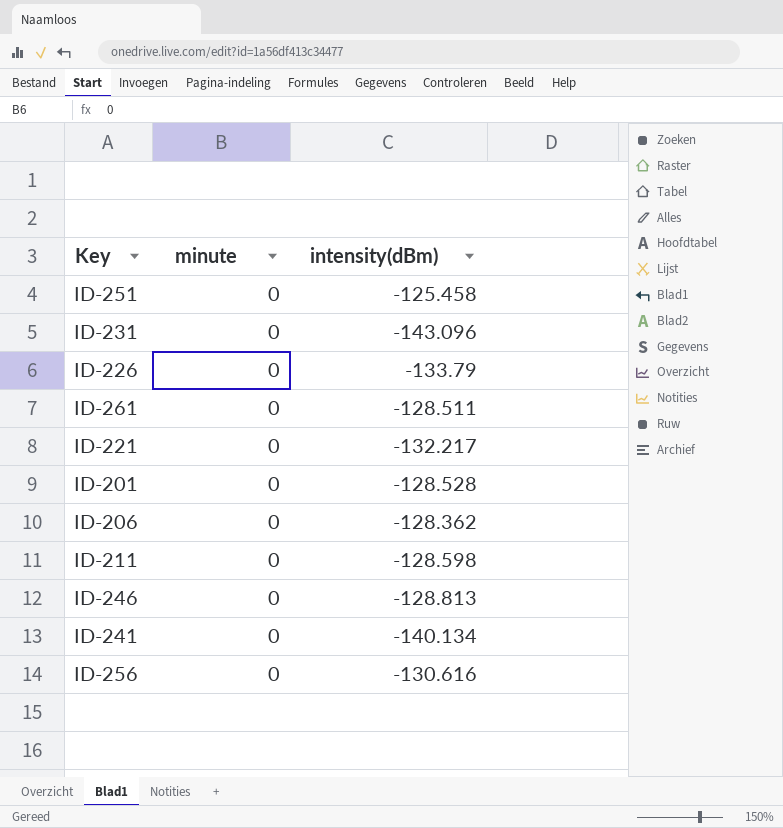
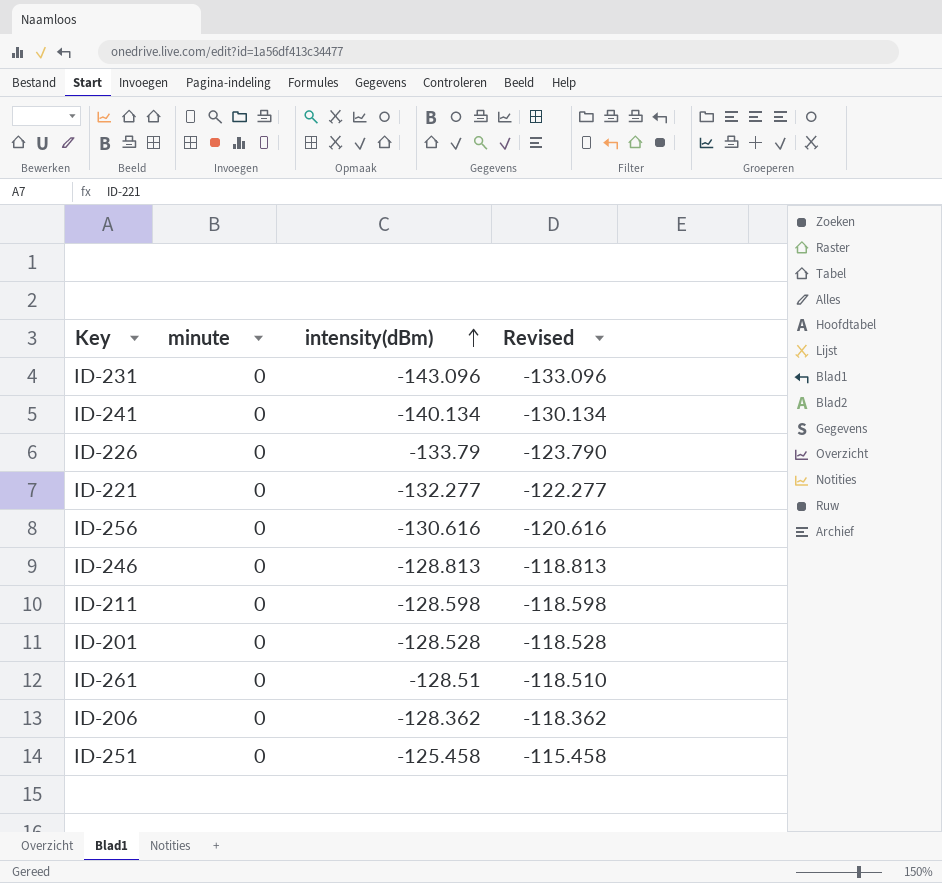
row order: none -> intensity(dBm) ascending
column Revised | formula: none -> [intensity(dBm)] + 10
ID-221 | intensity(dBm): -132.217 -> -132.277
ID-261 | intensity(dBm): -128.511 -> -128.51

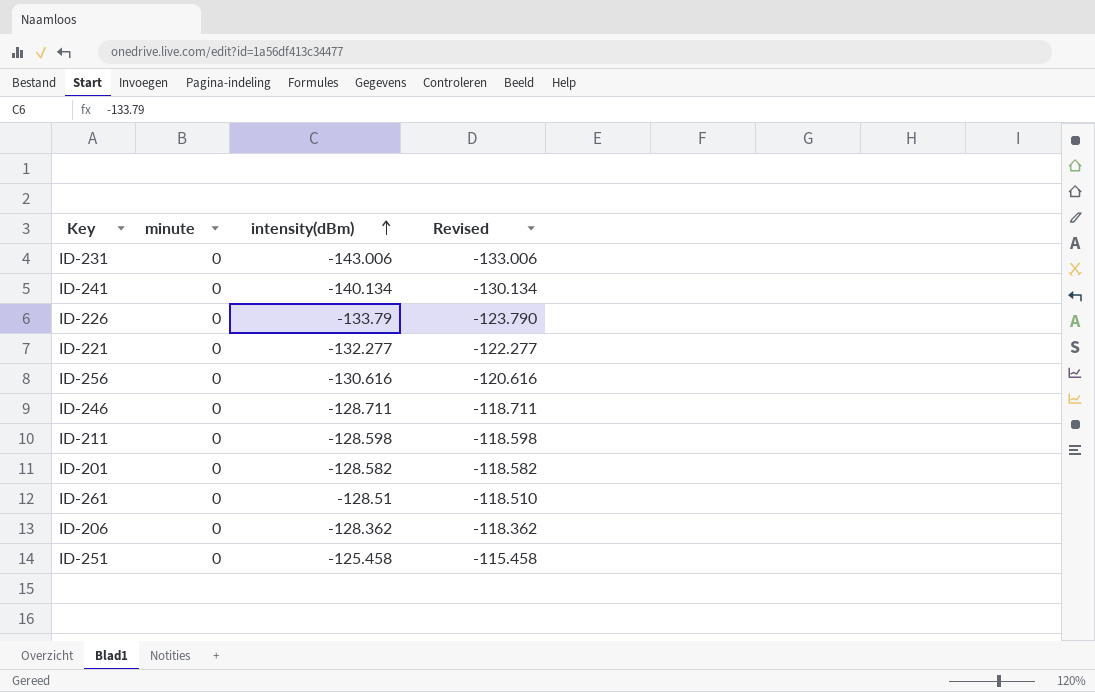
ID-231 | intensity(dBm): -143.096 -> -143.006
ID-231 | Revised: -133.096 -> -133.006
ID-246 | intensity(dBm): -128.813 -> -128.711
ID-246 | Revised: -118.813 -> -118.711
ID-201 | intensity(dBm): -128.528 -> -128.582
ID-201 | Revised: -118.528 -> -118.582

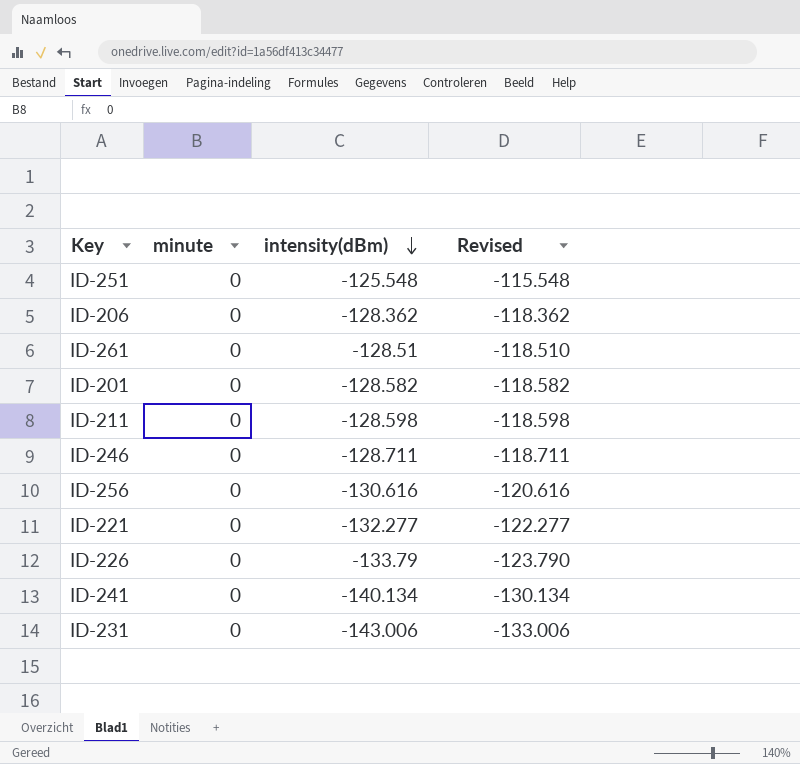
row order: intensity(dBm) ascending -> intensity(dBm) descending
ID-251 | intensity(dBm): -125.458 -> -125.548
ID-251 | Revised: -115.458 -> -115.548

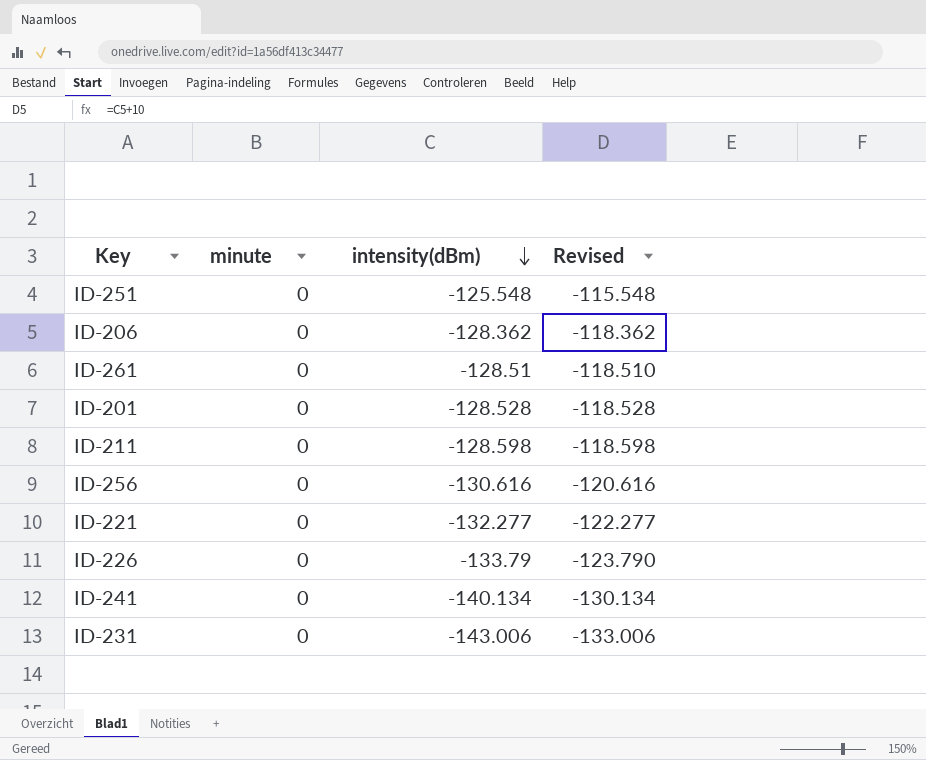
row ID-246: 0 | -128.711 | -118.711 -> none
ID-201 | intensity(dBm): -128.582 -> -128.528
ID-201 | Revised: -118.582 -> -118.528

